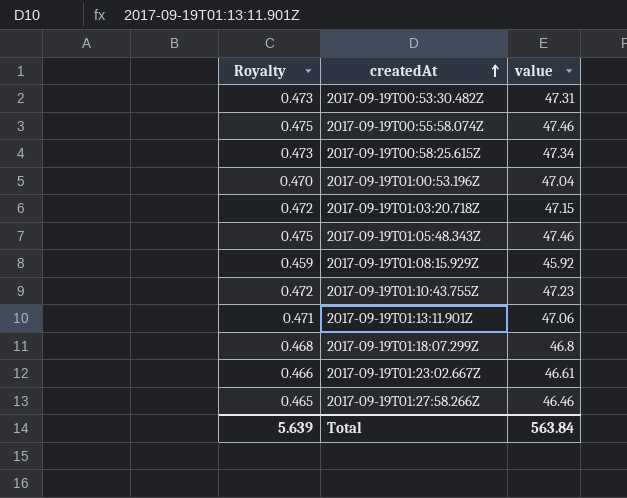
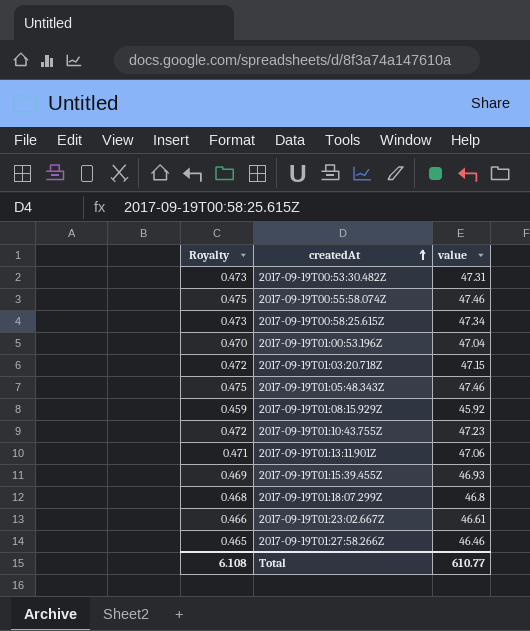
row 2017-09-19T01:15:39.455Z: none -> 0.469 | 46.93
Total | Royalty: 5.639 -> 6.108
Total | value: 563.84 -> 610.77

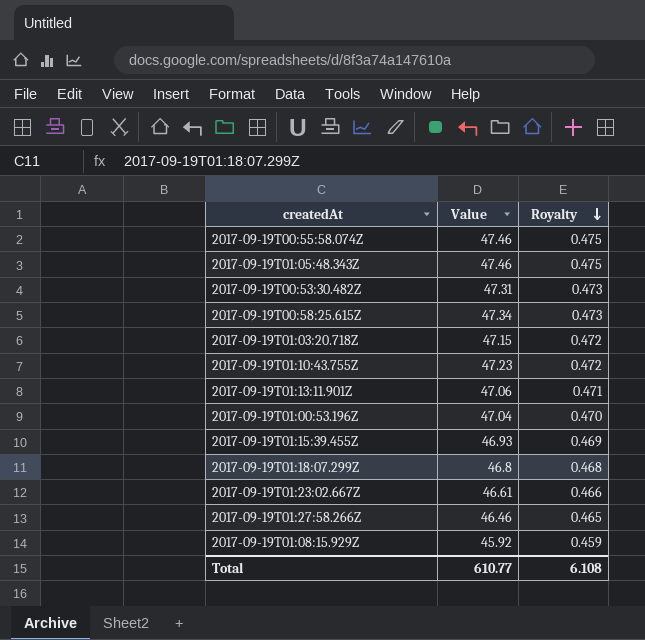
row order: createdAt ascending -> Royalty descending
column name: value -> Value
column Royalty | position: 1 -> 3

